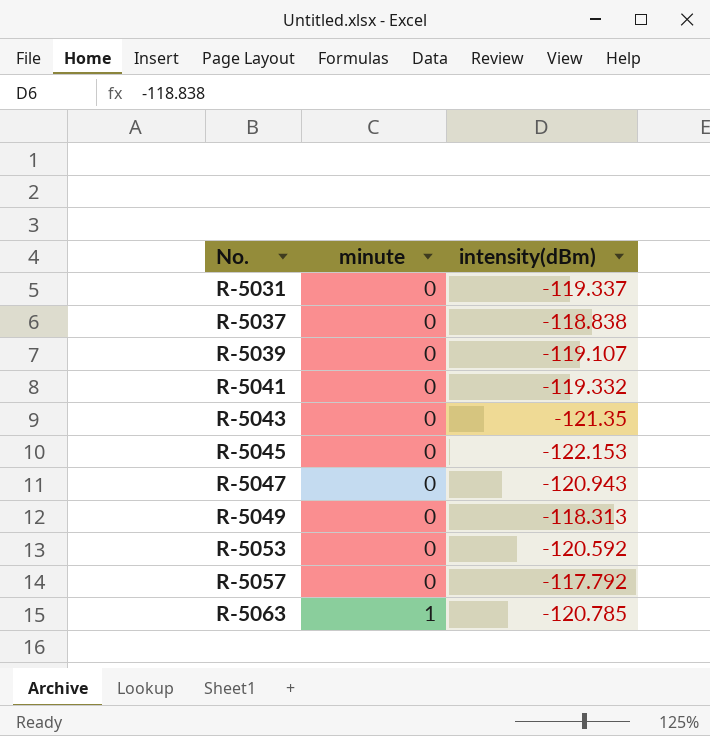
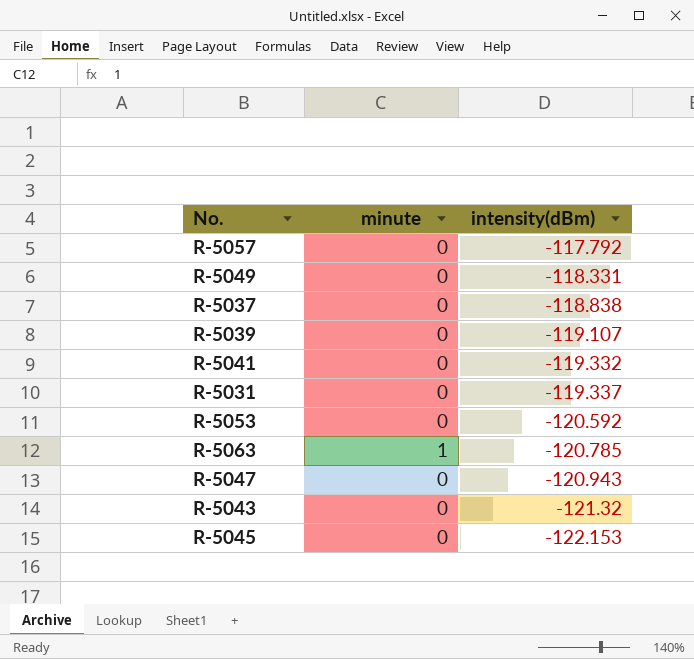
row order: No. ascending -> intensity(dBm) descending
R-5049 | intensity(dBm): -118.313 -> -118.331
R-5043 | intensity(dBm): -121.35 -> -121.32

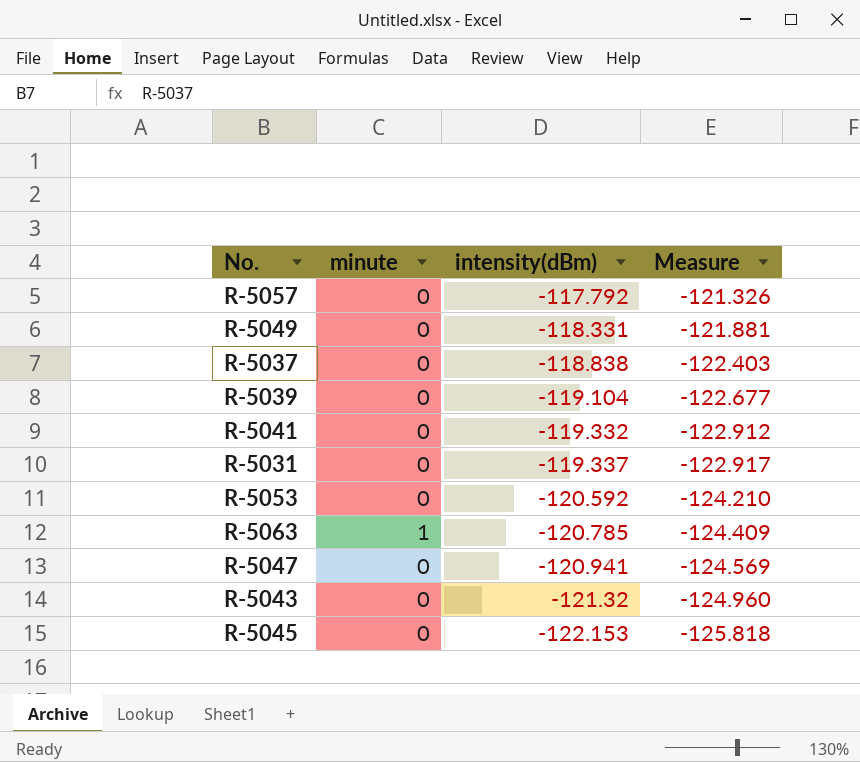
column Measure | formula: none -> [intensity(dBm)] * 1.03
R-5039 | intensity(dBm): -119.107 -> -119.104
R-5047 | intensity(dBm): -120.943 -> -120.941

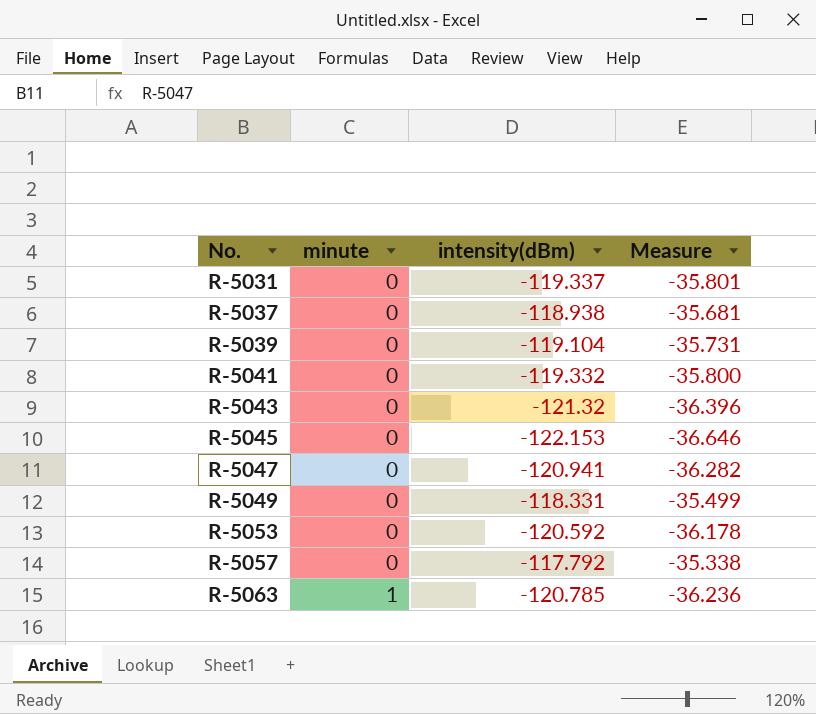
row order: intensity(dBm) descending -> No. ascending
column Measure | formula: [intensity(dBm)] * 1.03 -> [intensity(dBm)] * 0.3
R-5037 | intensity(dBm): -118.838 -> -118.938

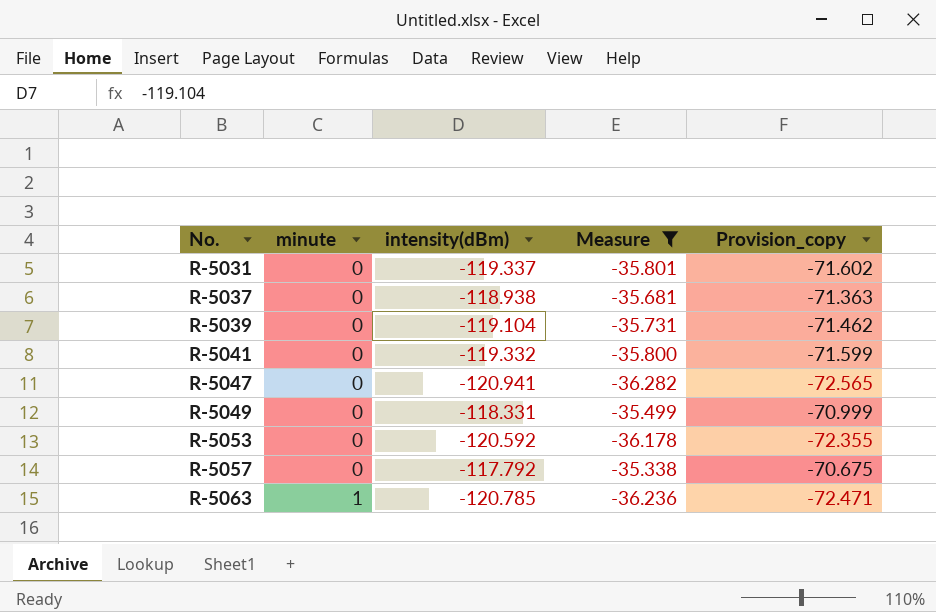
filter: none -> Measure >= -36.282
column Provision_copy | formula: none -> [intensity(dBm)] * 0.6

